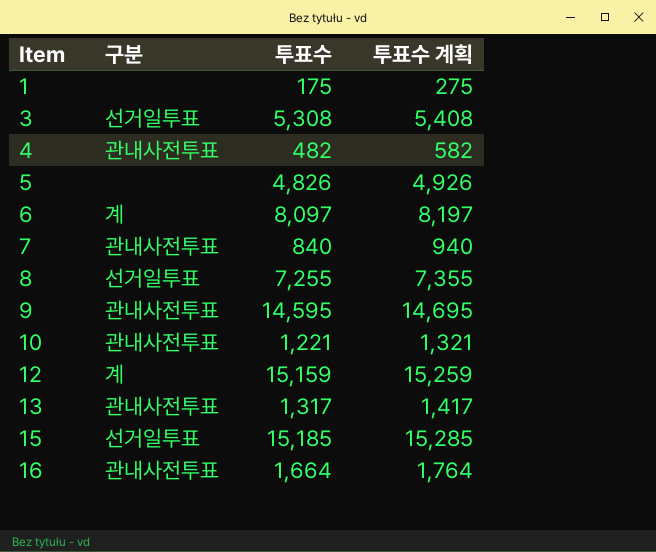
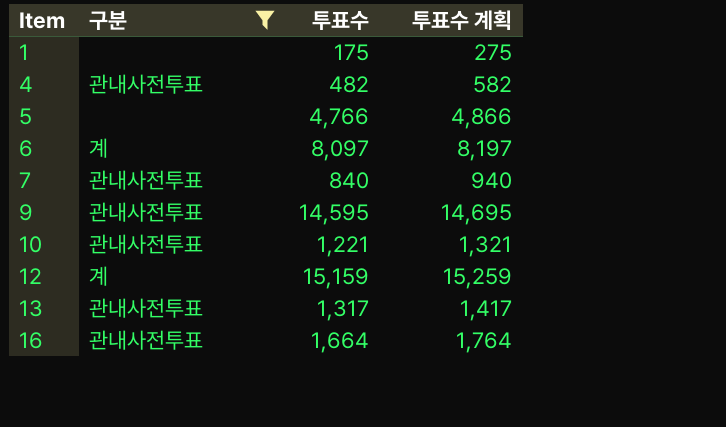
filter: none -> 구분 != 선거일투표
5 | 투표수: 4,826 -> 4,766
5 | 투표수 계획: 4,926 -> 4,866

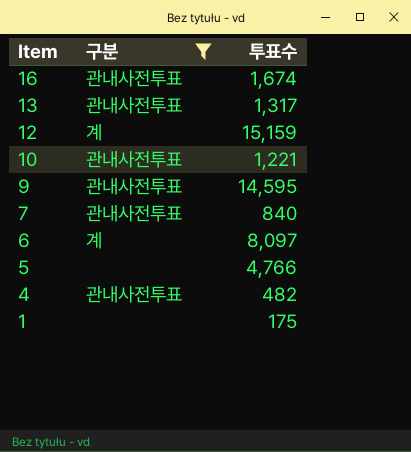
row order: Item ascending -> Item descending
column 투표수 계획 | formula: [투표수] + 100 -> none
16 | 투표수: 1,664 -> 1,674

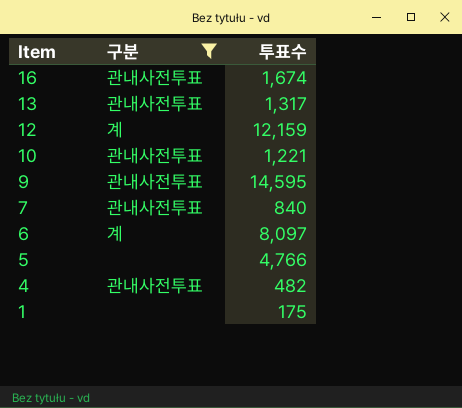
12 | 투표수: 15,159 -> 12,159

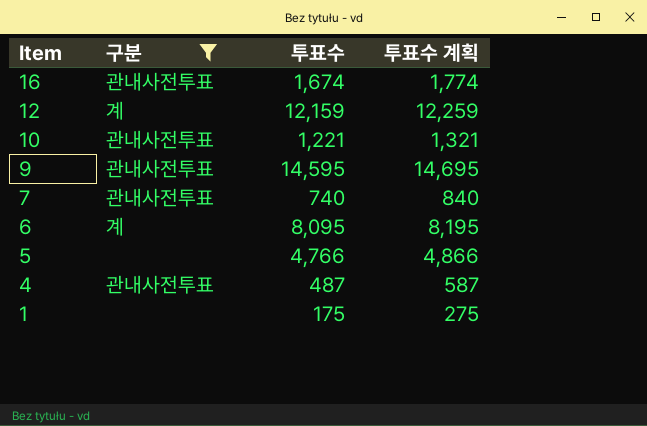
column 투표수 계획 | formula: none -> [투표수] + 100
row 13: 관내사전투표 | 1,317 -> none
7 | 투표수: 840 -> 740
6 | 투표수: 8,097 -> 8,095
4 | 투표수: 482 -> 487

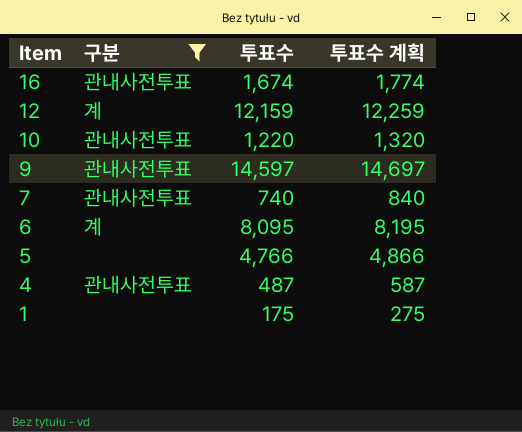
10 | 투표수: 1,221 -> 1,220
10 | 투표수 계획: 1,321 -> 1,320
9 | 투표수: 14,595 -> 14,597
9 | 투표수 계획: 14,695 -> 14,697

